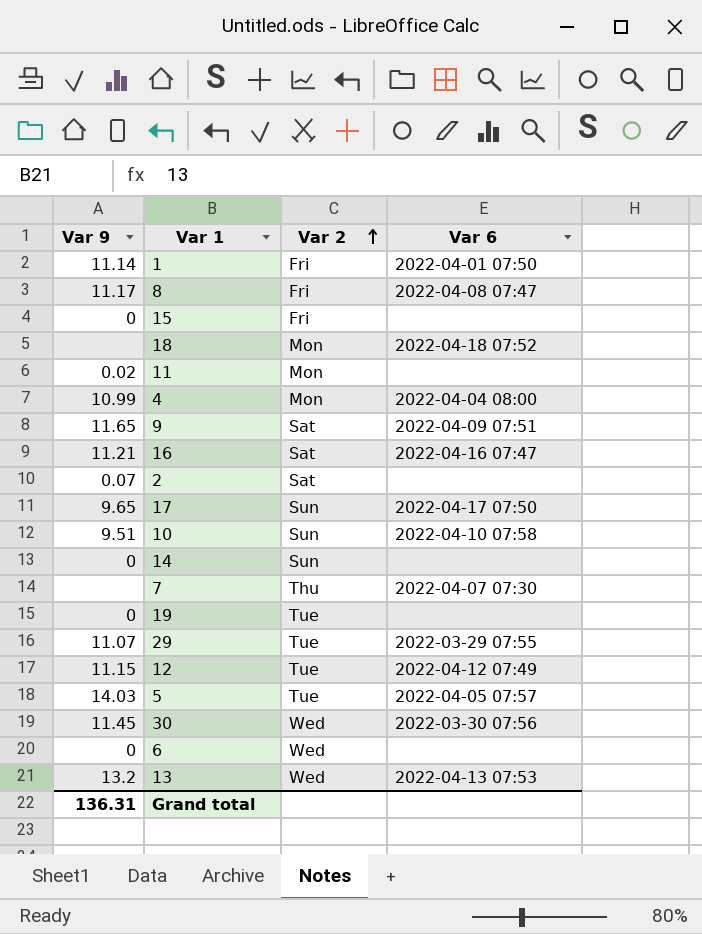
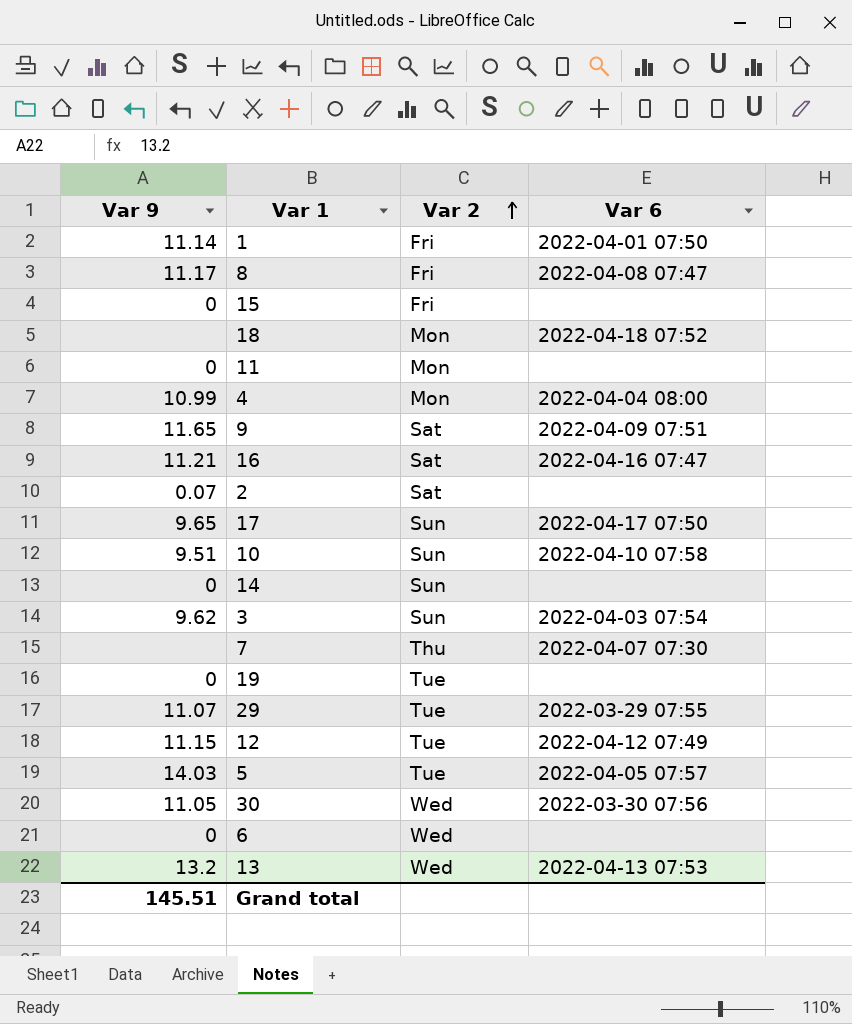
11 | Var 9: 0.02 -> 0
row 3: none -> 9.62 | Sun | 2022-04-03 07:54
30 | Var 9: 11.45 -> 11.05
Grand total | Var 9: 136.31 -> 145.51

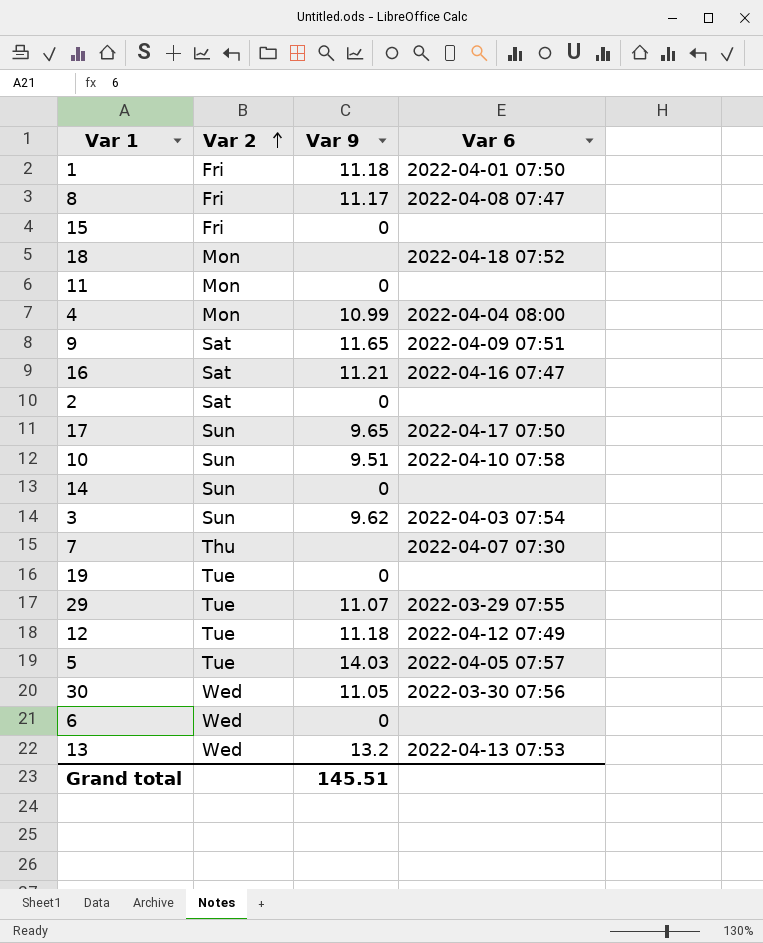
column Var 9 | position: 1 -> 3
1 | Var 9: 11.14 -> 11.18
2 | Var 9: 0.07 -> 0
12 | Var 9: 11.15 -> 11.18

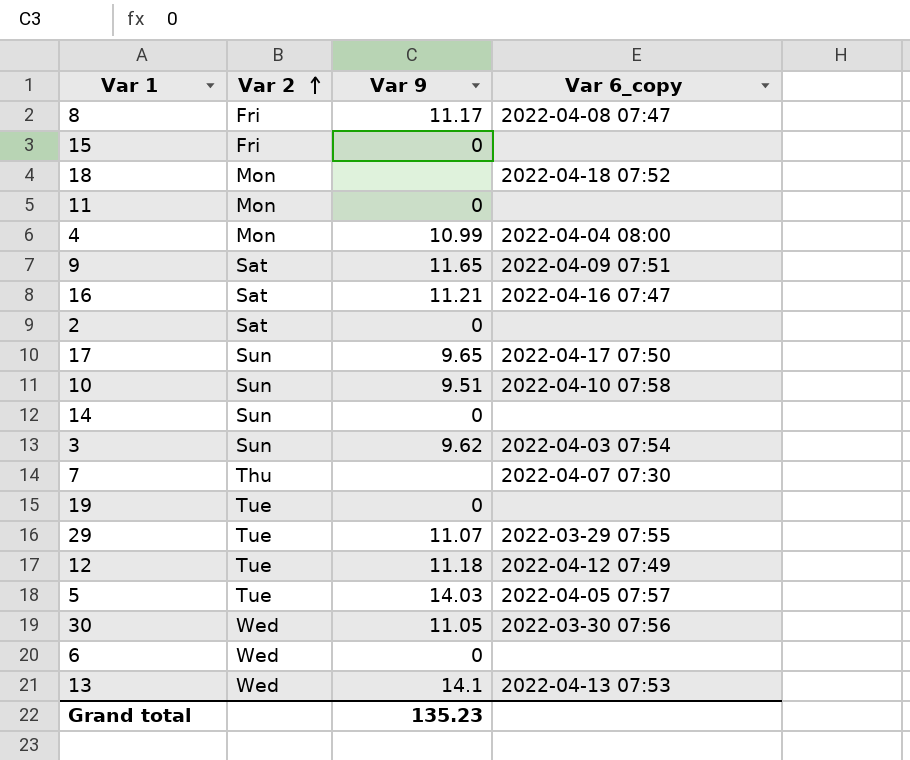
column name: Var 6 -> Var 6_copy
row 1: Fri | 11.18 | 2022-04-01 07:50 -> none
13 | Var 9: 13.2 -> 14.1
Grand total | Var 9: 145.51 -> 135.23

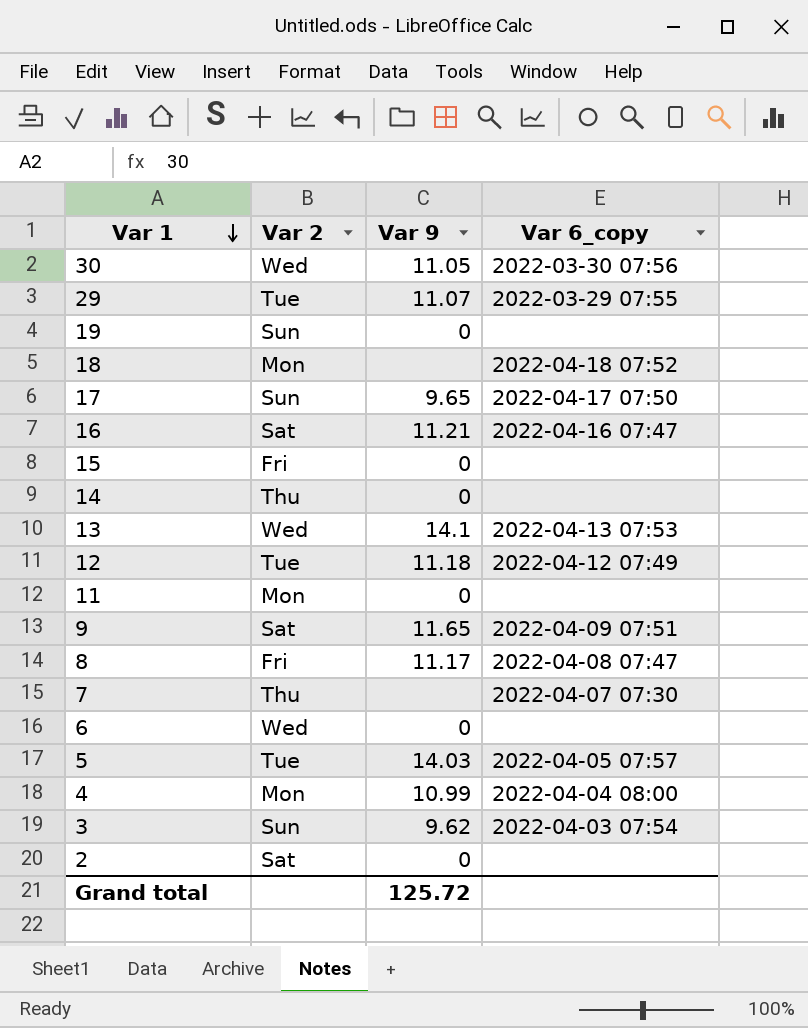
row order: Var 2 ascending -> Var 1 descending
row 10: Sun | 9.51 | 2022-04-10 07:58 -> none
19 | Var 2: Tue -> Sun
14 | Var 2: Sun -> Thu
Grand total | Var 9: 135.23 -> 125.72

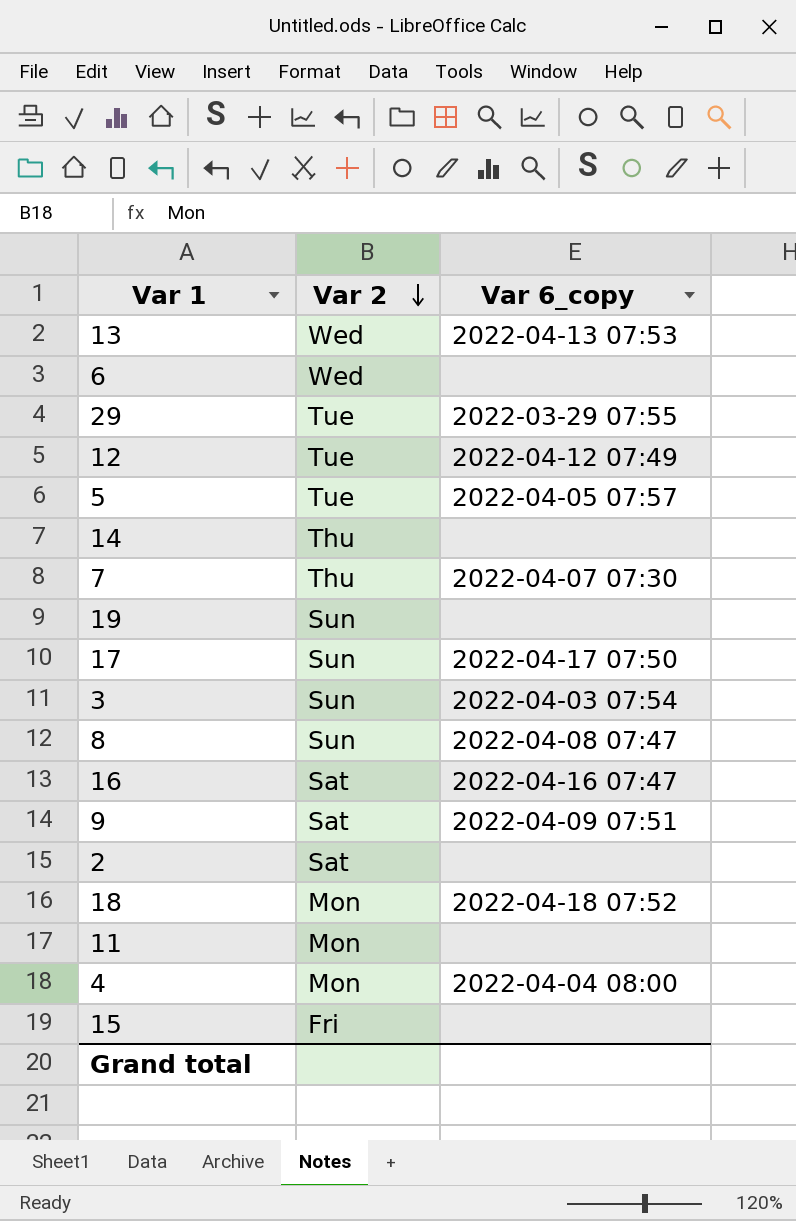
row order: Var 1 descending -> Var 2 descending
column Var 9 | position: 3 -> none
row 30: Wed | 11.05 | 2022-03-30 07:56 -> none
8 | Var 2: Fri -> Sun

